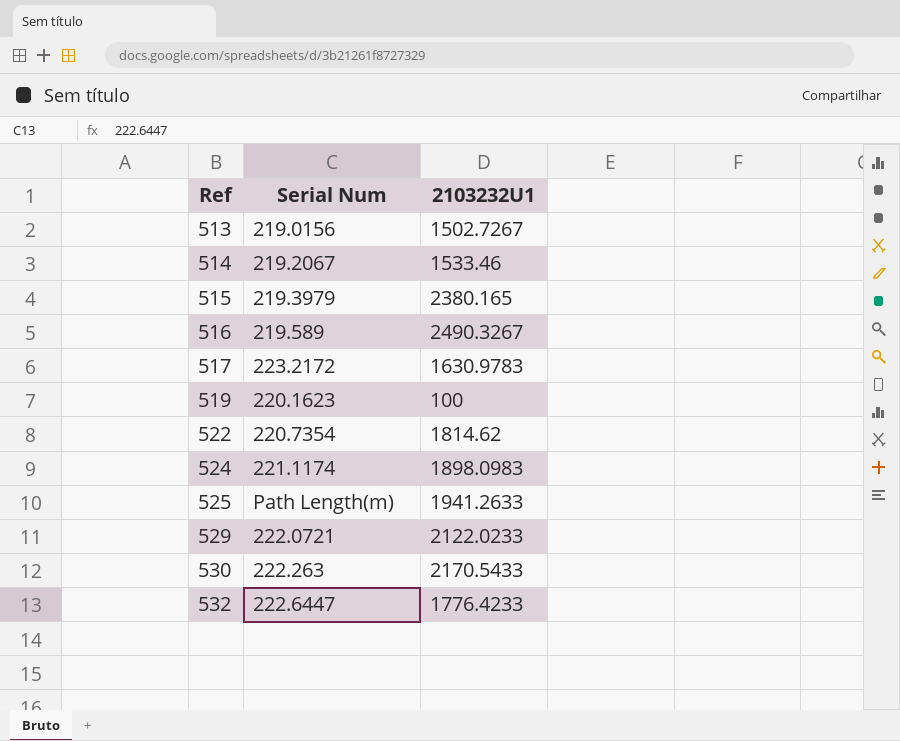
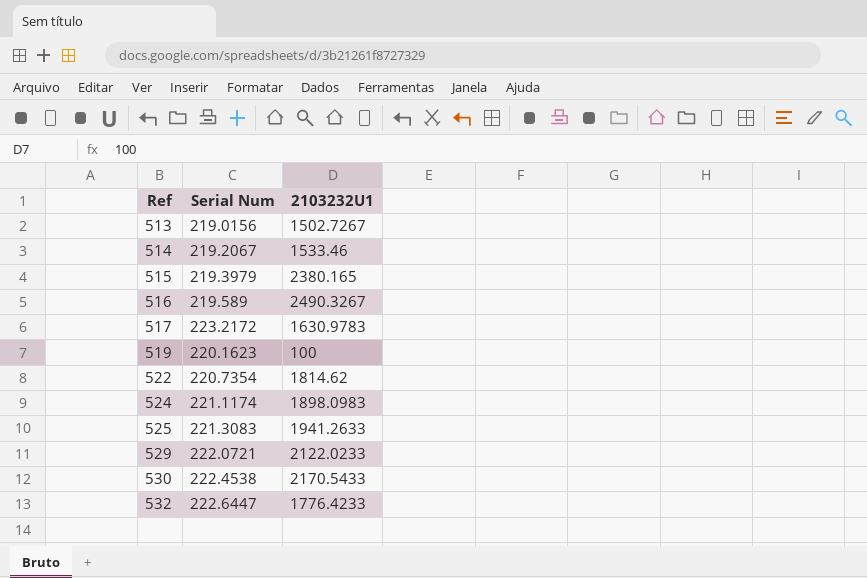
525 | Serial Num: Path Length(m) -> 221.3083
530 | Serial Num: 222.263 -> 222.4538

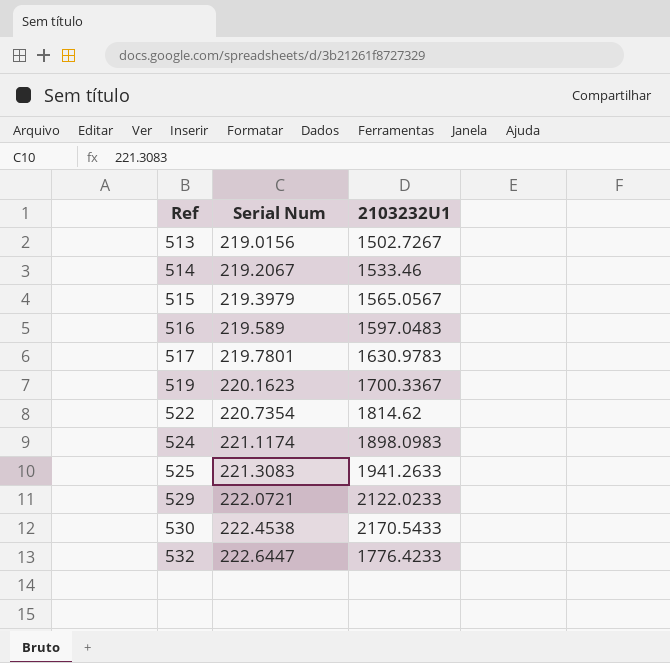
515 | 2103232U1: 2380.165 -> 1565.0567
516 | 2103232U1: 2490.3267 -> 1597.0483
517 | Serial Num: 223.2172 -> 219.7801
519 | 2103232U1: 100 -> 1700.3367

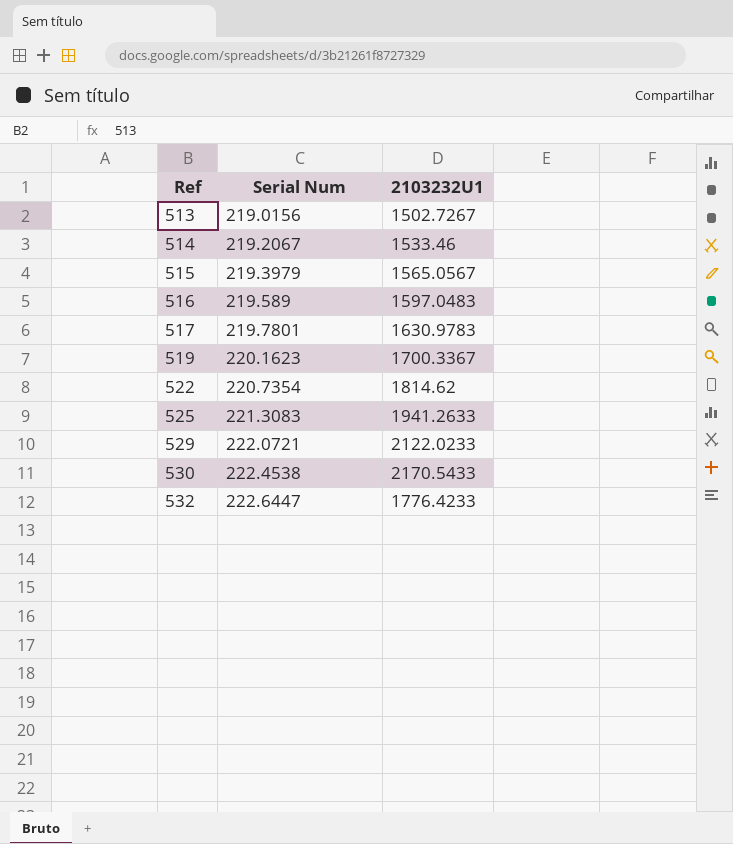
row 524: 221.1174 | 1898.0983 -> none

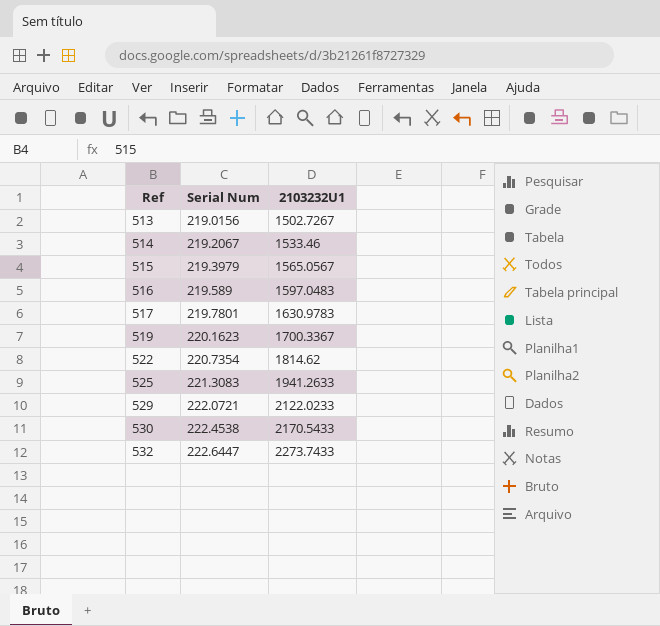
532 | 2103232U1: 1776.4233 -> 2273.7433

